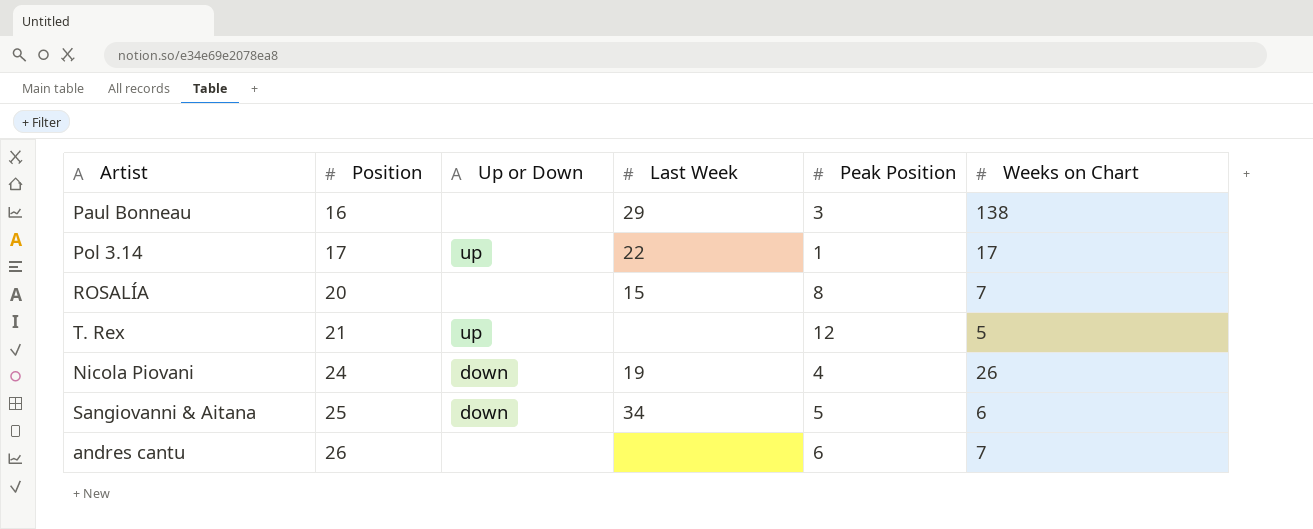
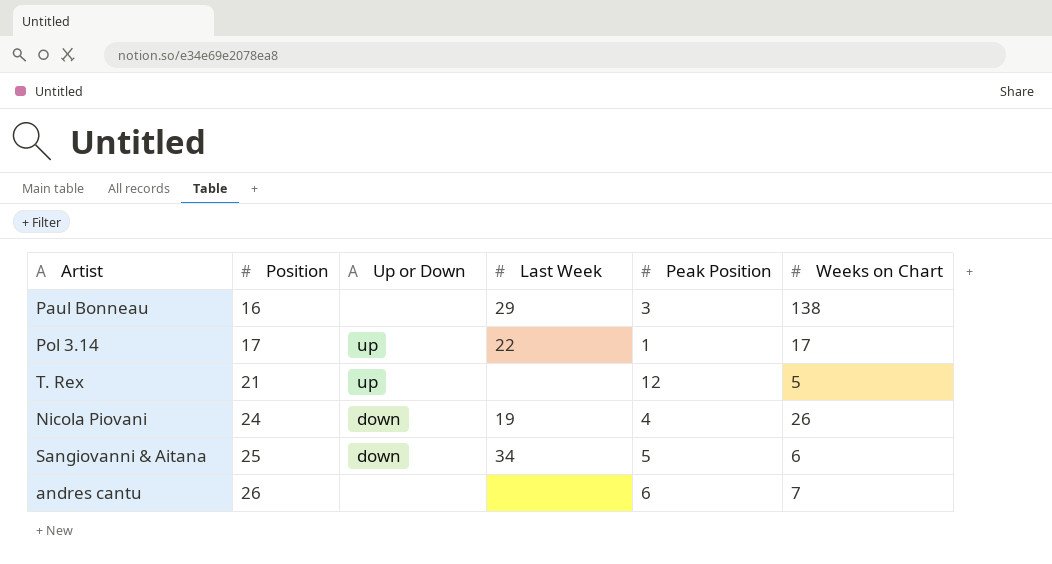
row ROSALÍA: 20 | none | 15 | 8 | 7 -> none

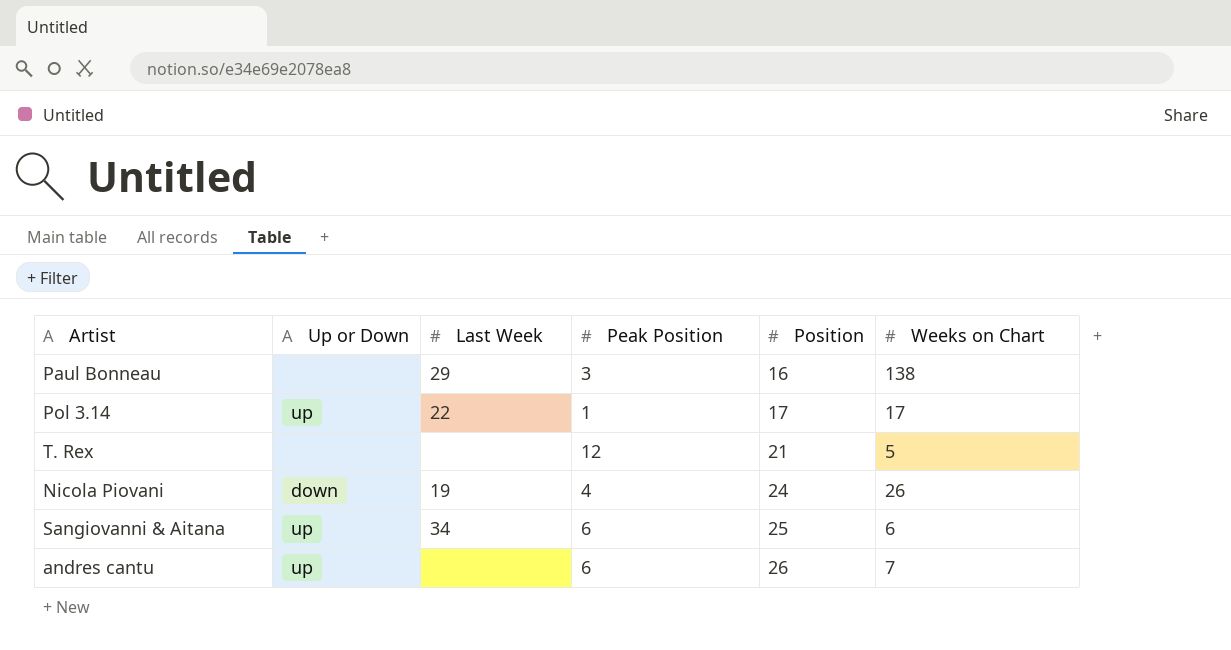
column Position | position: 2 -> 5
T. Rex | Up or Down: up -> none
Sangiovanni & Aitana | Up or Down: down -> up
Sangiovanni & Aitana | Peak Position: 5 -> 6
andres cantu | Up or Down: none -> up

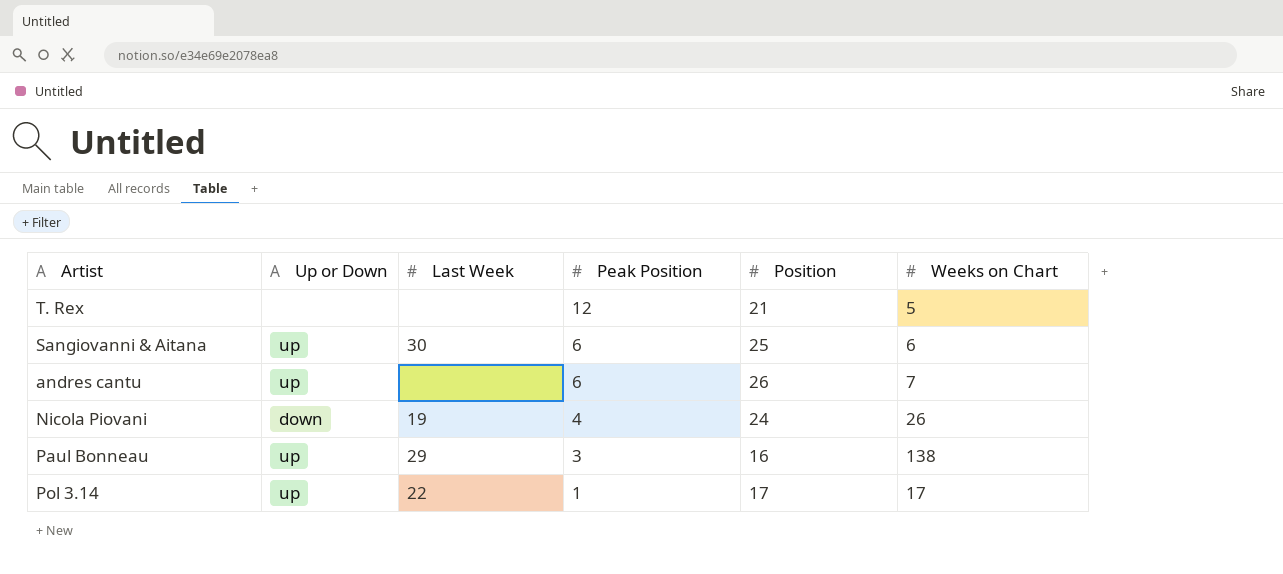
row order: Position ascending -> Peak Position descending
Sangiovanni & Aitana | Last Week: 34 -> 30
Paul Bonneau | Up or Down: none -> up

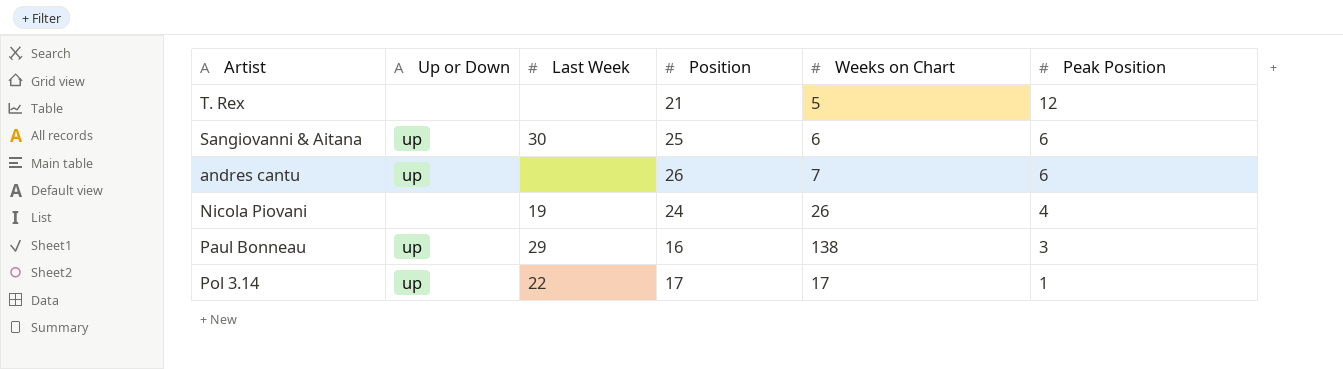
column Peak Position | position: 4 -> 6
Nicola Piovani | Up or Down: down -> none

